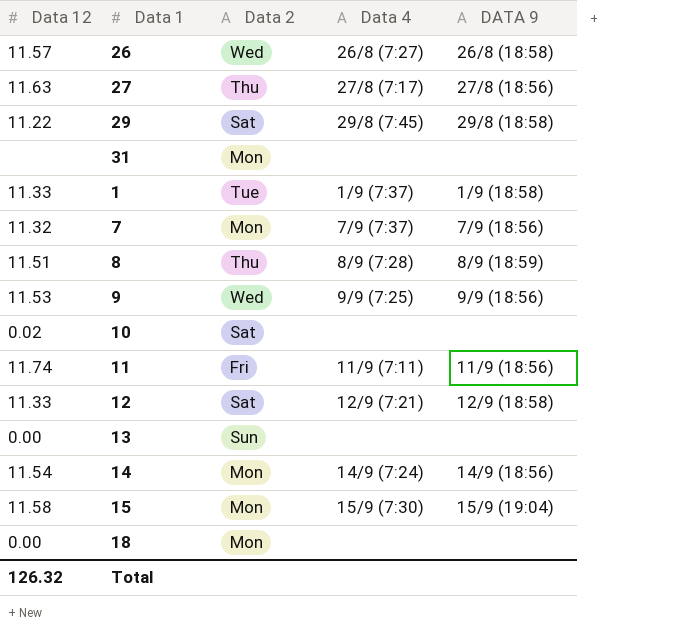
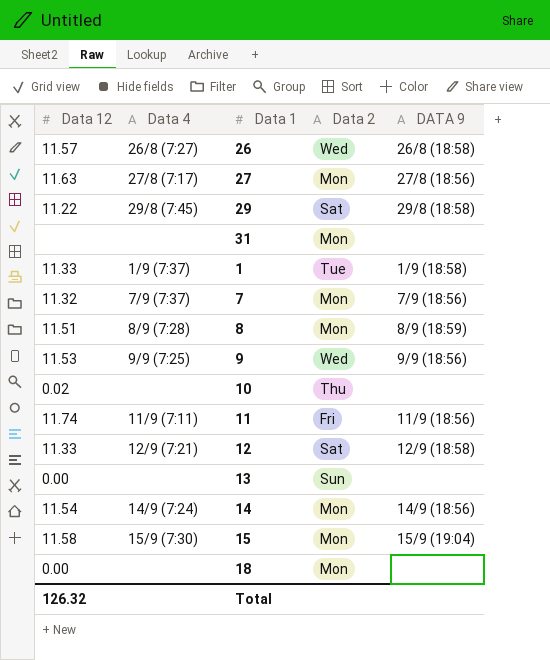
column Data 4 | position: 4 -> 2
27 | Data 2: Thu -> Mon
8 | Data 2: Thu -> Mon
10 | Data 2: Sat -> Thu

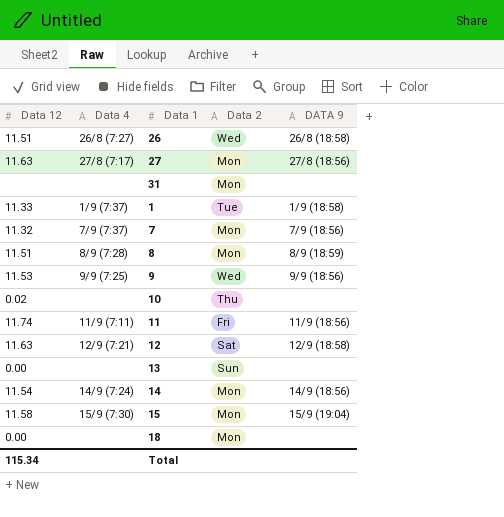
row 29: 11.22 | 29/8 (7:45) | Sat | 29/8 (18:58) -> none
26 | Data 12: 11.57 -> 11.51
12 | Data 12: 11.33 -> 11.63
Total | Data 12: 126.32 -> 115.34

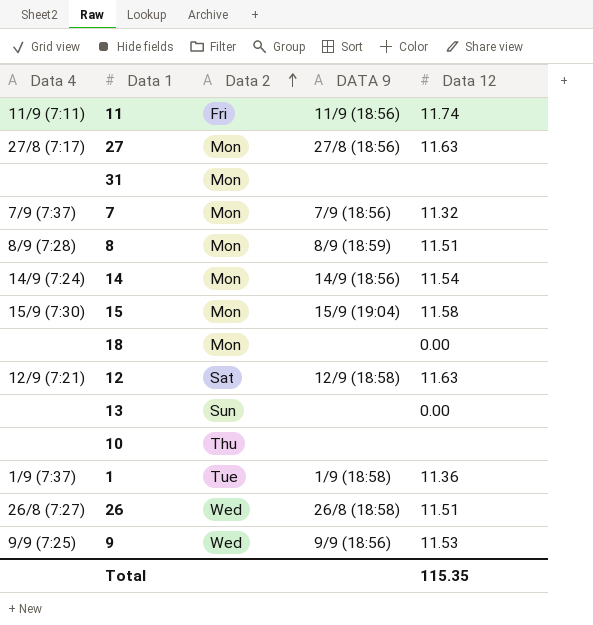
row order: none -> Data 2 ascending
column Data 12 | position: 1 -> 5
10 | Data 12: 0.02 -> none
1 | Data 12: 11.33 -> 11.36
Total | Data 12: 115.34 -> 115.35

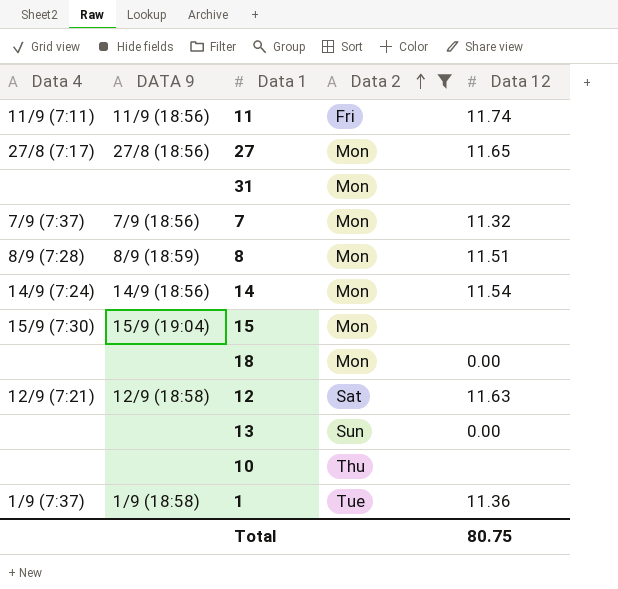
filter: none -> Data 2 != Wed
column DATA 9 | position: 4 -> 2
27 | Data 12: 11.63 -> 11.65
15 | Data 12: 11.58 -> none
Total | Data 12: 115.35 -> 80.75

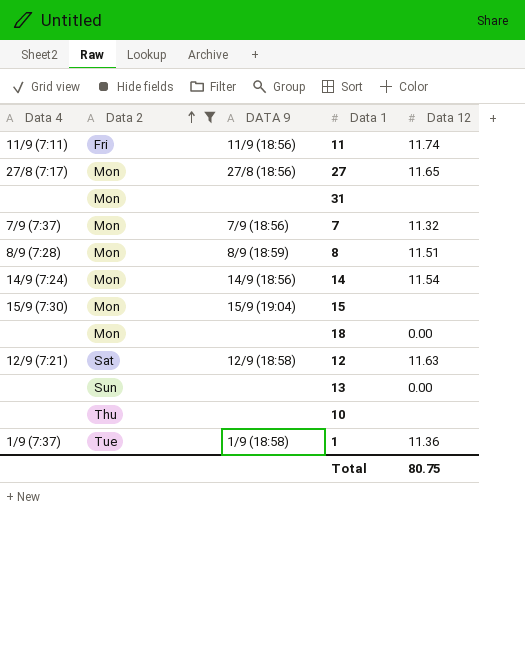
column Data 2 | position: 4 -> 2

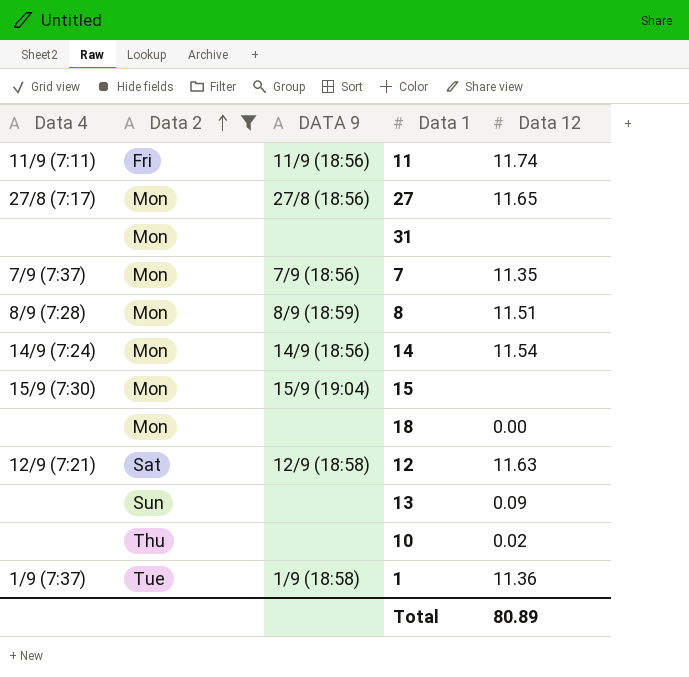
7 | Data 12: 11.32 -> 11.35
13 | Data 12: 0.00 -> 0.09
10 | Data 12: none -> 0.02
Total | Data 12: 80.75 -> 80.89

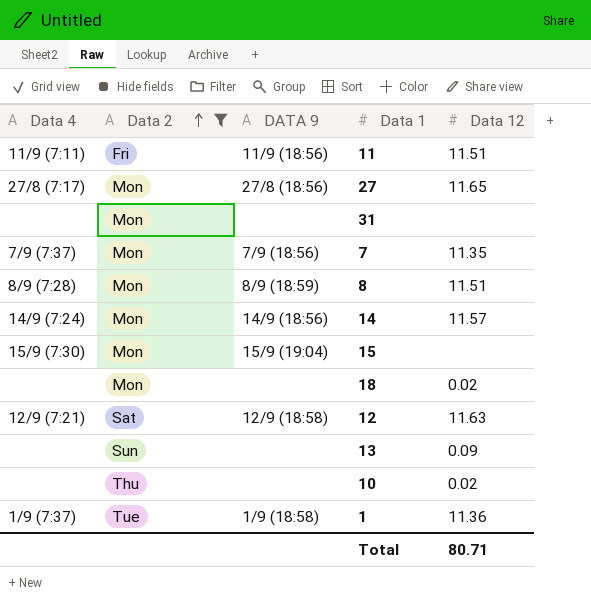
11 | Data 12: 11.74 -> 11.51
14 | Data 12: 11.54 -> 11.57
18 | Data 12: 0.00 -> 0.02
Total | Data 12: 80.89 -> 80.71

